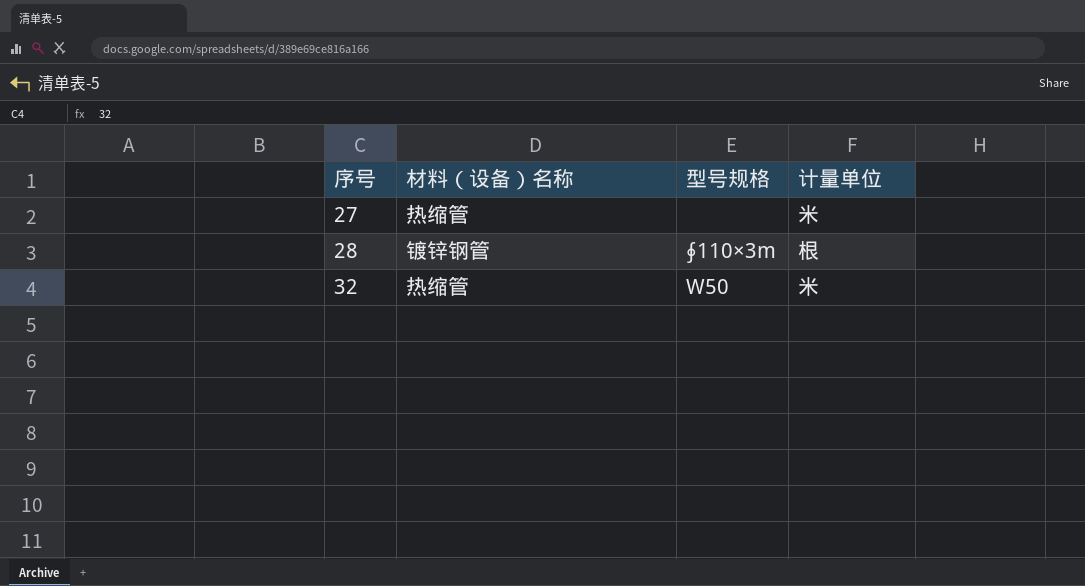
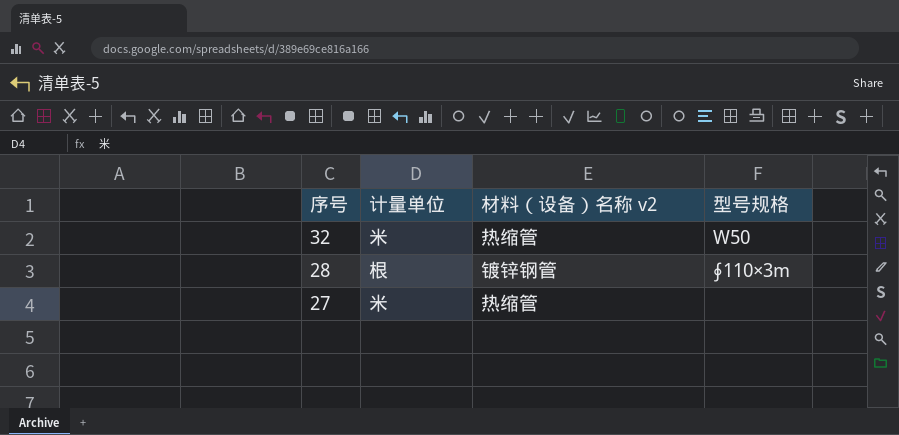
row order: 序号 ascending -> 序号 descending
column 计量单位 | position: 4 -> 2
column name: 材料（设备）名称 -> 材料（设备）名称 v2

